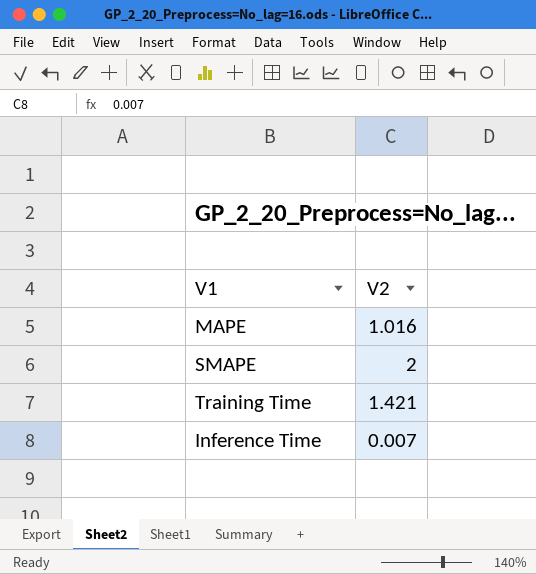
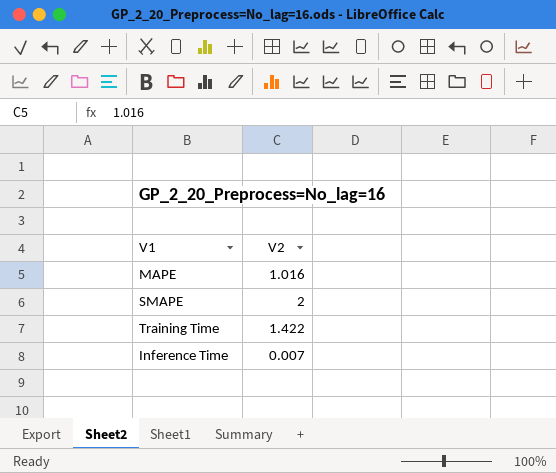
Training Time | V2: 1.421 -> 1.422

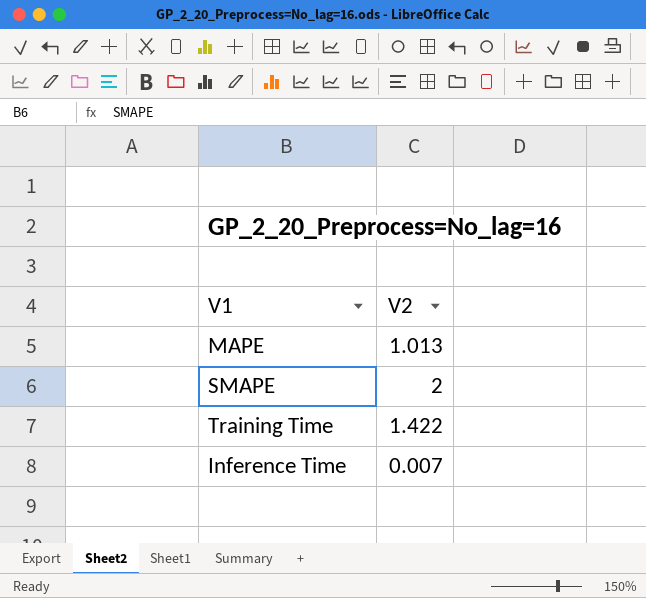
MAPE | V2: 1.016 -> 1.013

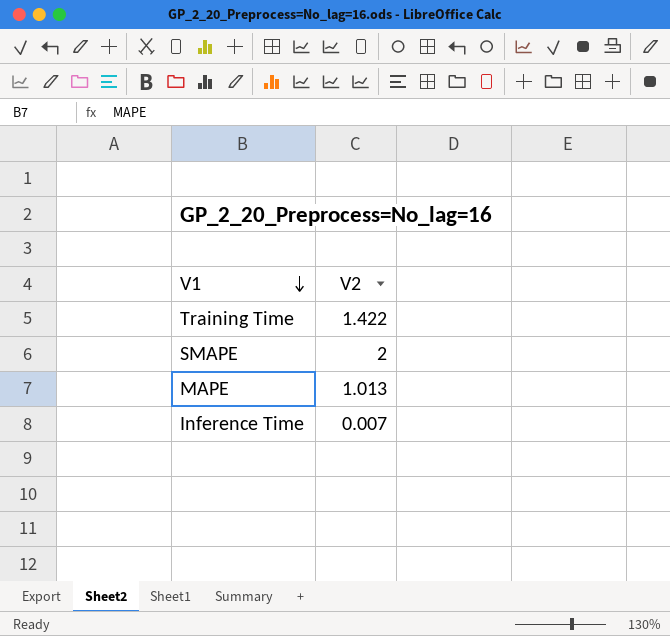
row order: none -> V1 descending

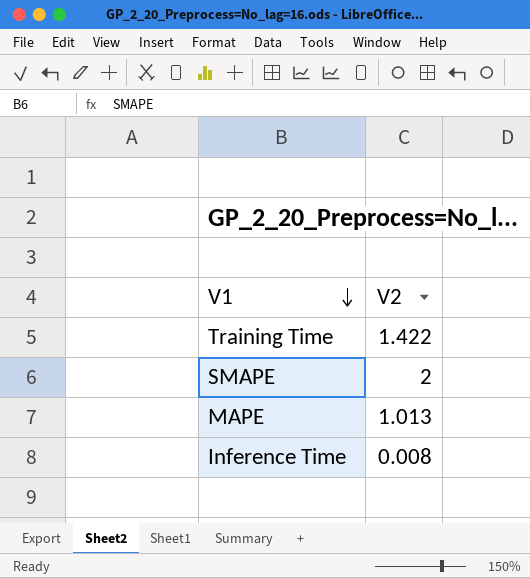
Inference Time | V2: 0.007 -> 0.008

